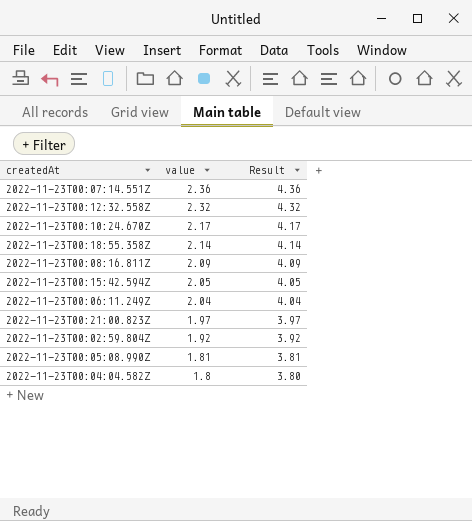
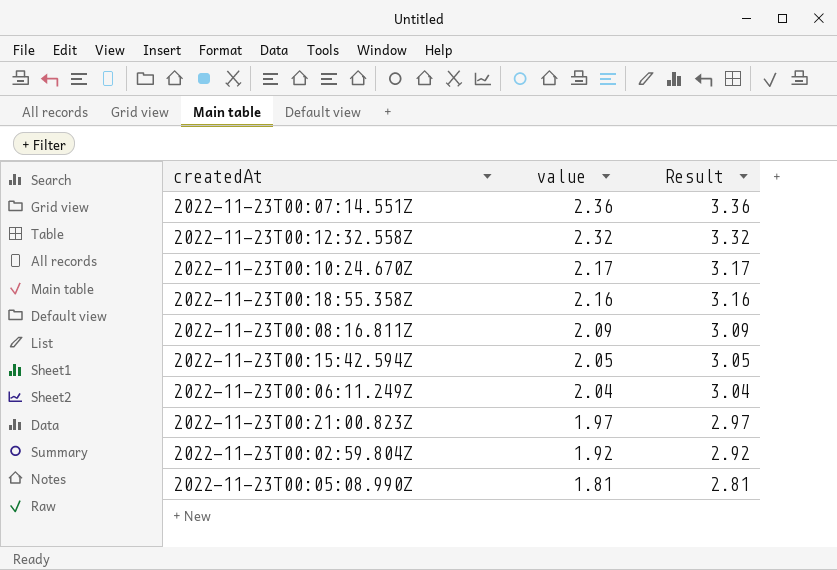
column Result | formula: [value] + 2 -> [value] + 1
row 2022-11-23T00:04:04.582Z: 1.8 | 3.80 -> none
2022-11-23T00:18:55.358Z | value: 2.14 -> 2.16

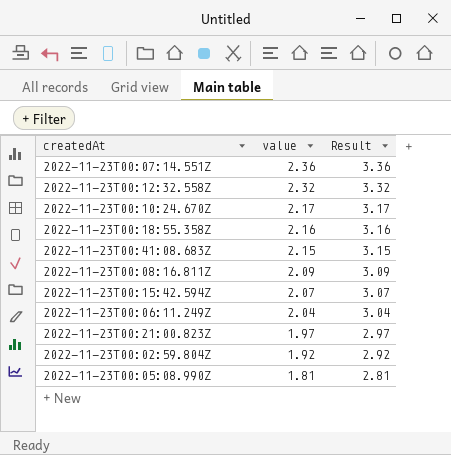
row 2022-11-23T00:41:08.683Z: none -> 2.15 | 3.15
2022-11-23T00:15:42.594Z | value: 2.05 -> 2.07
2022-11-23T00:15:42.594Z | Result: 3.05 -> 3.07

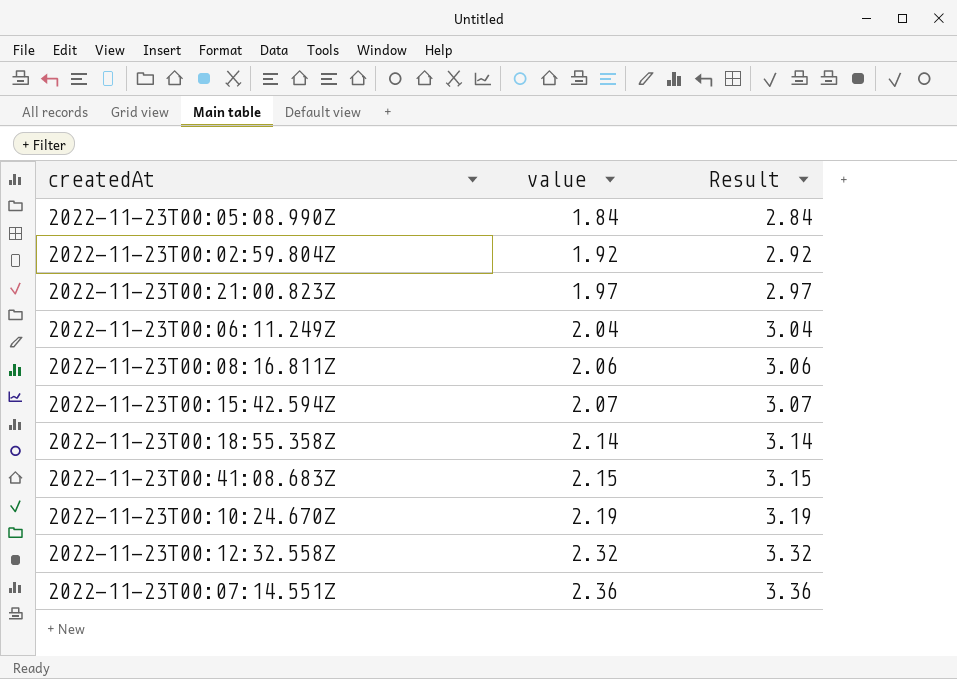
row order: value descending -> value ascending
2022-11-23T00:05:08.990Z | value: 1.81 -> 1.84
2022-11-23T00:05:08.990Z | Result: 2.81 -> 2.84
2022-11-23T00:08:16.811Z | value: 2.09 -> 2.06
2022-11-23T00:08:16.811Z | Result: 3.09 -> 3.06
2022-11-23T00:18:55.358Z | value: 2.16 -> 2.14
2022-11-23T00:18:55.358Z | Result: 3.16 -> 3.14
2022-11-23T00:10:24.670Z | value: 2.17 -> 2.19
2022-11-23T00:10:24.670Z | Result: 3.17 -> 3.19

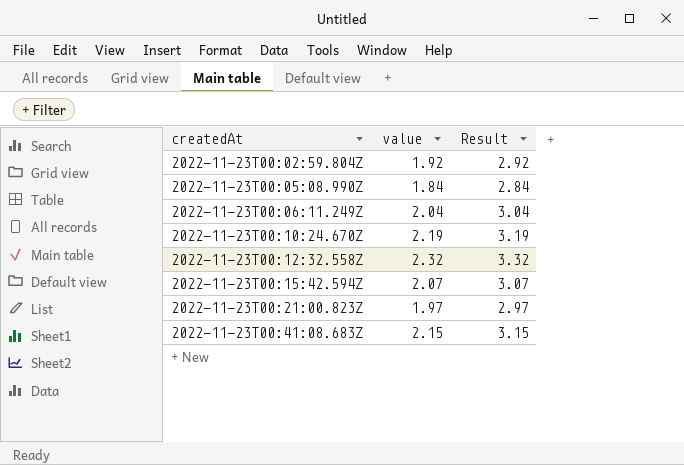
row order: value ascending -> createdAt ascending
row 2022-11-23T00:08:16.811Z: 2.06 | 3.06 -> none
row 2022-11-23T00:18:55.358Z: 2.14 | 3.14 -> none
row 2022-11-23T00:07:14.551Z: 2.36 | 3.36 -> none

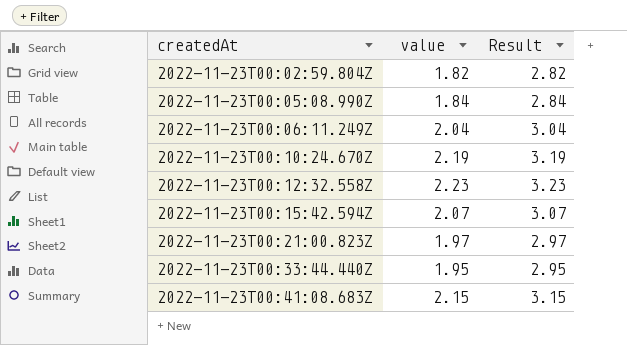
2022-11-23T00:02:59.804Z | value: 1.92 -> 1.82
2022-11-23T00:02:59.804Z | Result: 2.92 -> 2.82
2022-11-23T00:12:32.558Z | value: 2.32 -> 2.23
2022-11-23T00:12:32.558Z | Result: 3.32 -> 3.23
row 2022-11-23T00:33:44.440Z: none -> 1.95 | 2.95

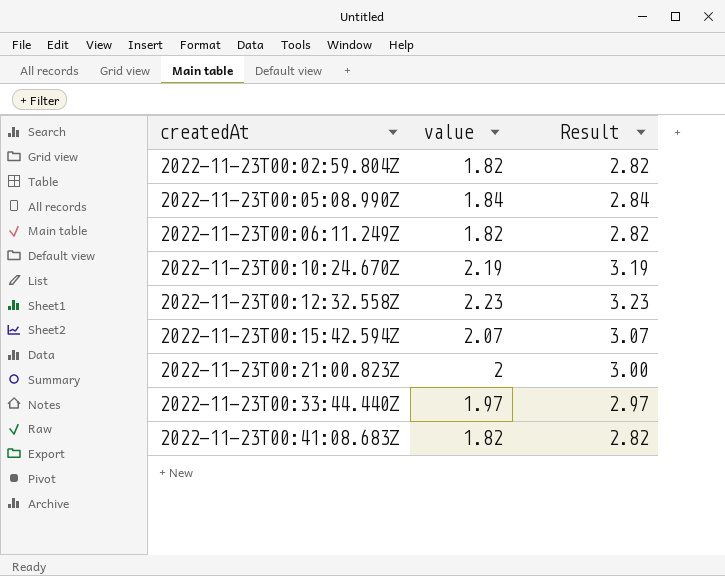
2022-11-23T00:06:11.249Z | value: 2.04 -> 1.82
2022-11-23T00:06:11.249Z | Result: 3.04 -> 2.82
2022-11-23T00:21:00.823Z | value: 1.97 -> 2
2022-11-23T00:21:00.823Z | Result: 2.97 -> 3.00
2022-11-23T00:33:44.440Z | value: 1.95 -> 1.97
2022-11-23T00:33:44.440Z | Result: 2.95 -> 2.97
2022-11-23T00:41:08.683Z | value: 2.15 -> 1.82
2022-11-23T00:41:08.683Z | Result: 3.15 -> 2.82

